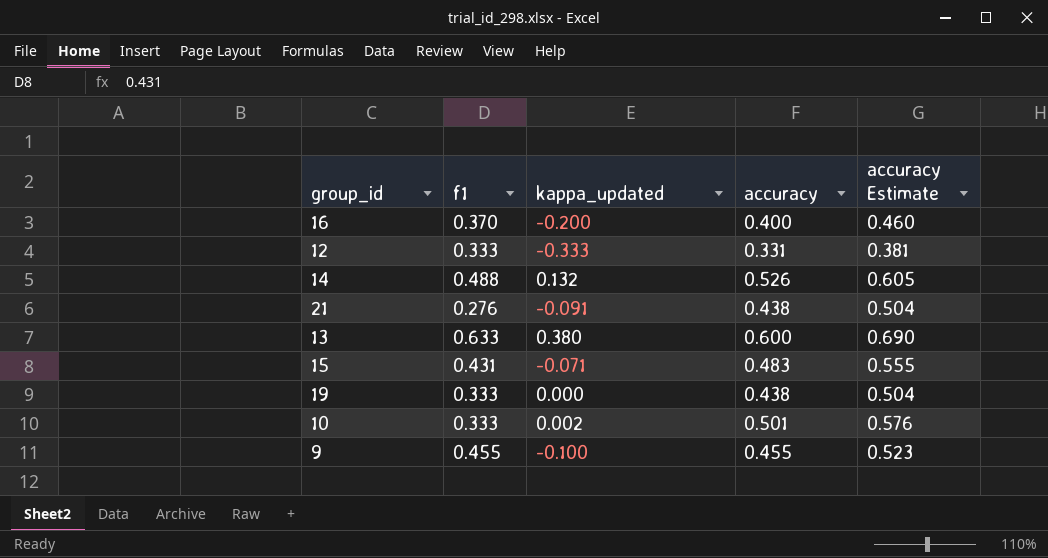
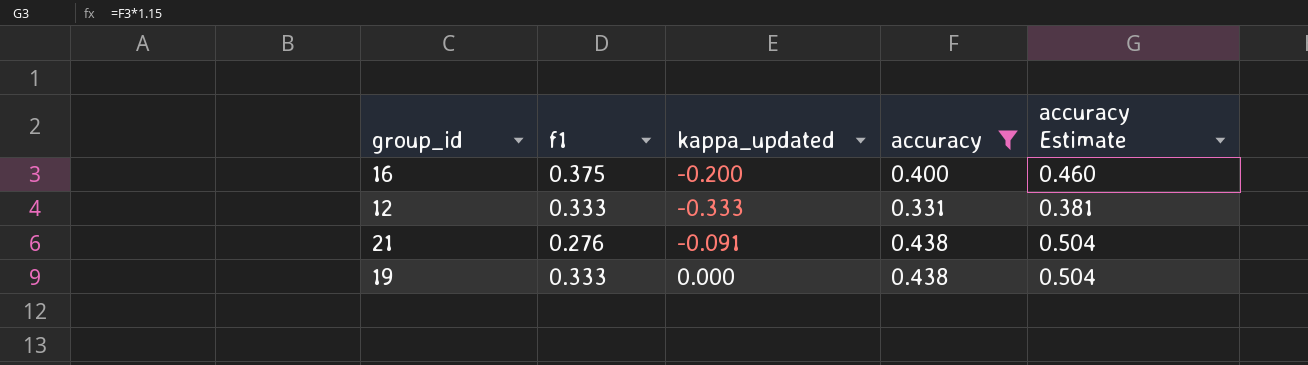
filter: none -> accuracy <= 0.438
16 | f1: 0.370 -> 0.375

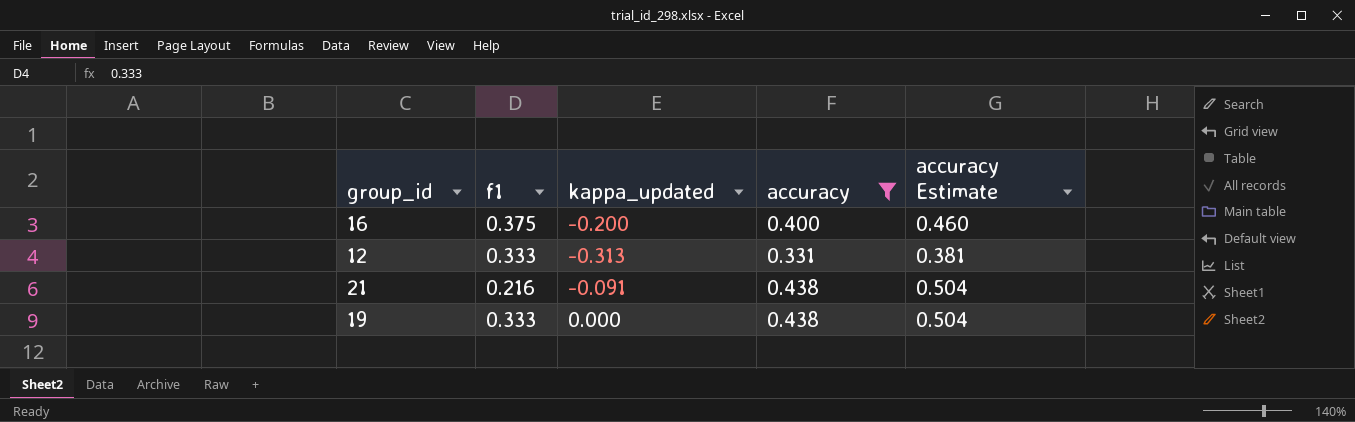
12 | kappa_updated: -0.333 -> -0.313
21 | f1: 0.276 -> 0.216

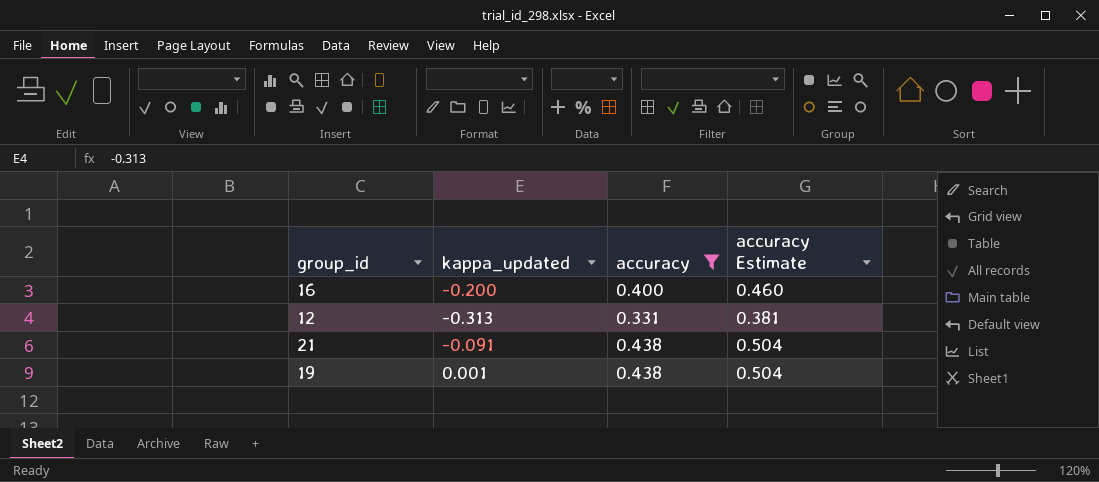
column f1 | position: 2 -> none
19 | kappa_updated: 0.000 -> 0.001

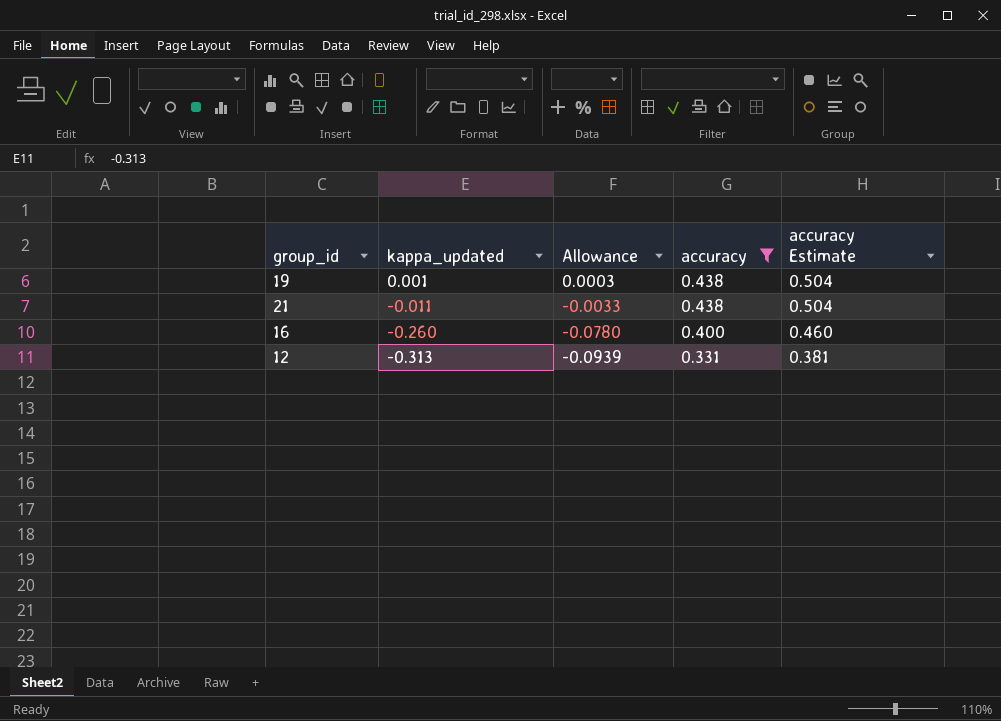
row order: none -> kappa_updated descending
column Allowance | formula: none -> [kappa_updated] * 0.3
21 | kappa_updated: -0.091 -> -0.011
16 | kappa_updated: -0.200 -> -0.260

